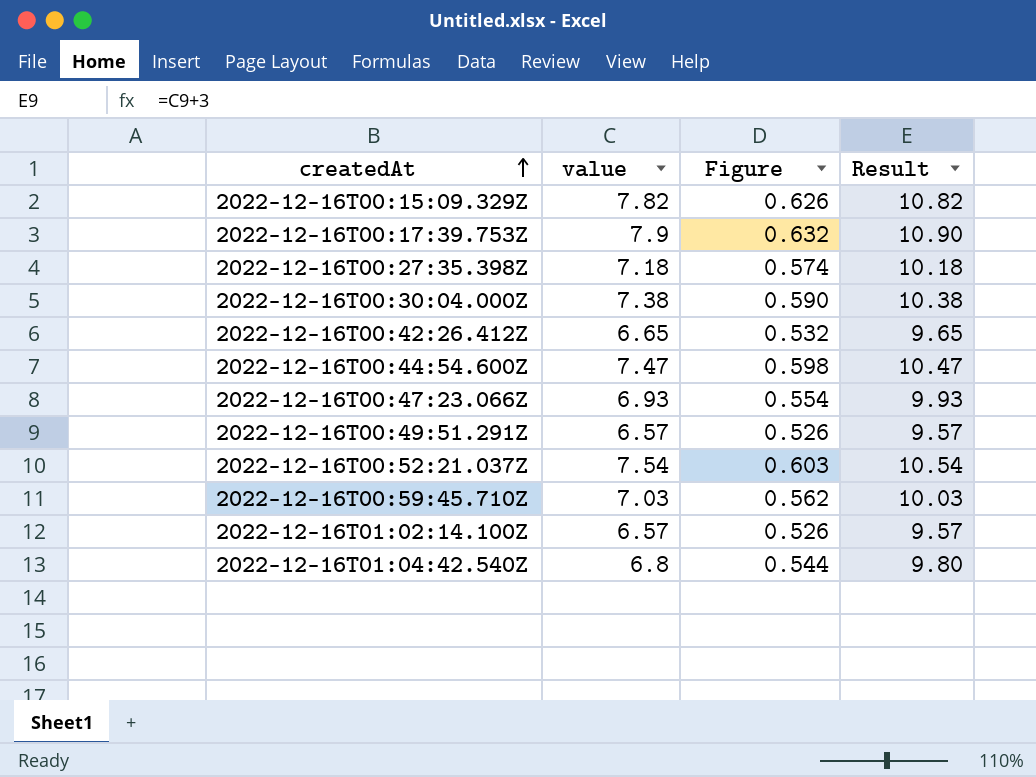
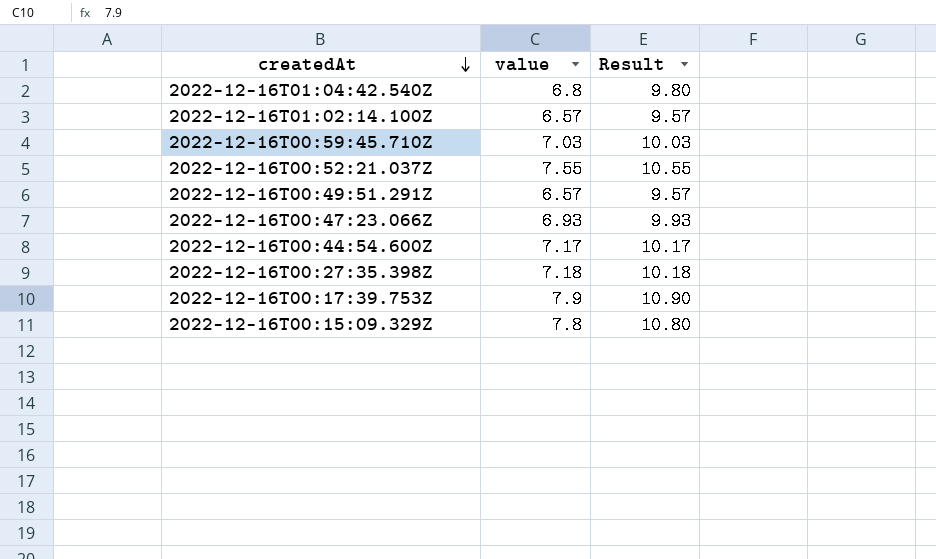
row order: createdAt ascending -> createdAt descending
column Figure | formula: [value] * 0.08 -> none
row 2022-12-16T00:30:04.000Z: 7.38 | 0.590 | 10.38 -> none
row 2022-12-16T00:42:26.412Z: 6.65 | 0.532 | 9.65 -> none
2022-12-16T00:52:21.037Z | value: 7.54 -> 7.55
2022-12-16T00:52:21.037Z | Result: 10.54 -> 10.55
2022-12-16T00:44:54.600Z | value: 7.47 -> 7.17
2022-12-16T00:44:54.600Z | Result: 10.47 -> 10.17
2022-12-16T00:15:09.329Z | value: 7.82 -> 7.8
2022-12-16T00:15:09.329Z | Result: 10.82 -> 10.80

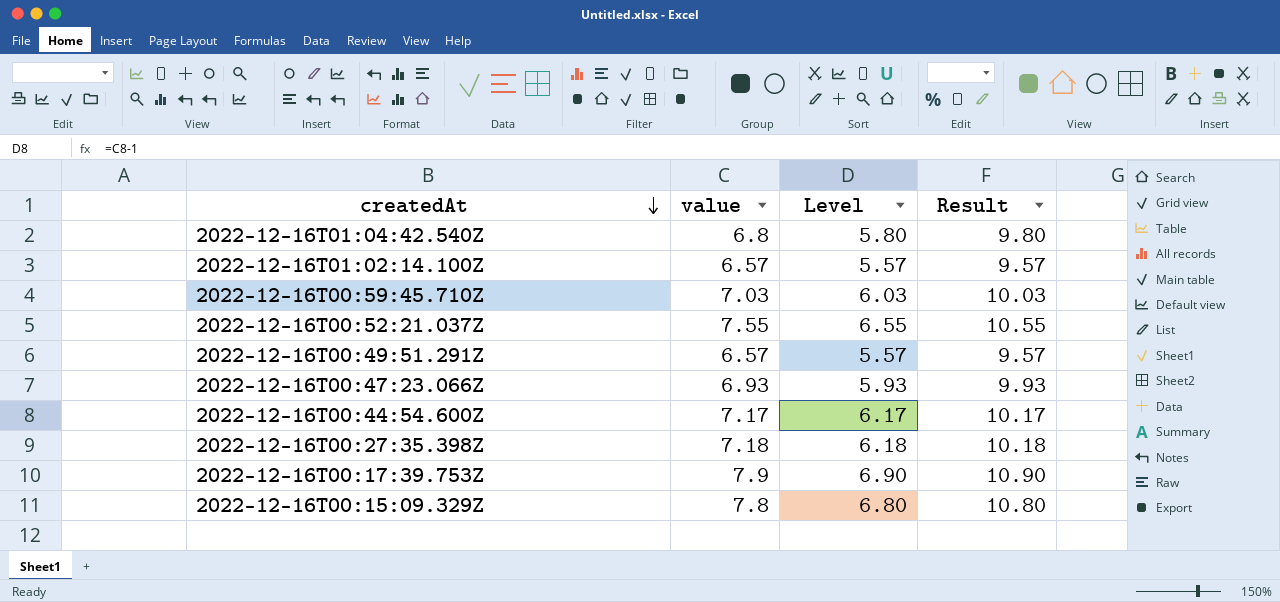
column Level | formula: none -> [value] - 1

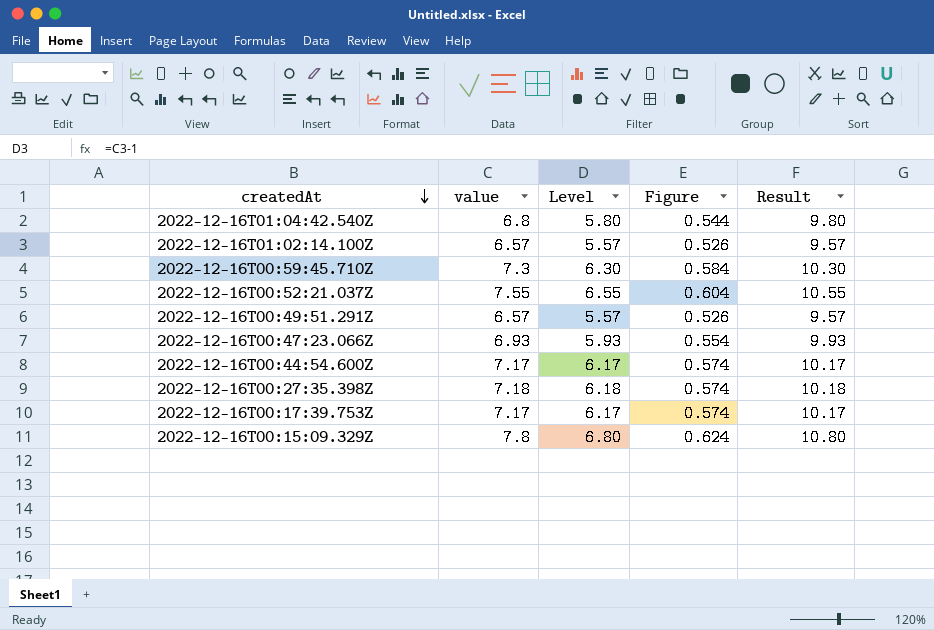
column Figure | formula: none -> [value] * 0.08
2022-12-16T00:59:45.710Z | value: 7.03 -> 7.3
2022-12-16T00:59:45.710Z | Level: 6.03 -> 6.30
2022-12-16T00:59:45.710Z | Result: 10.03 -> 10.30
2022-12-16T00:17:39.753Z | value: 7.9 -> 7.17
2022-12-16T00:17:39.753Z | Level: 6.90 -> 6.17
2022-12-16T00:17:39.753Z | Result: 10.90 -> 10.17

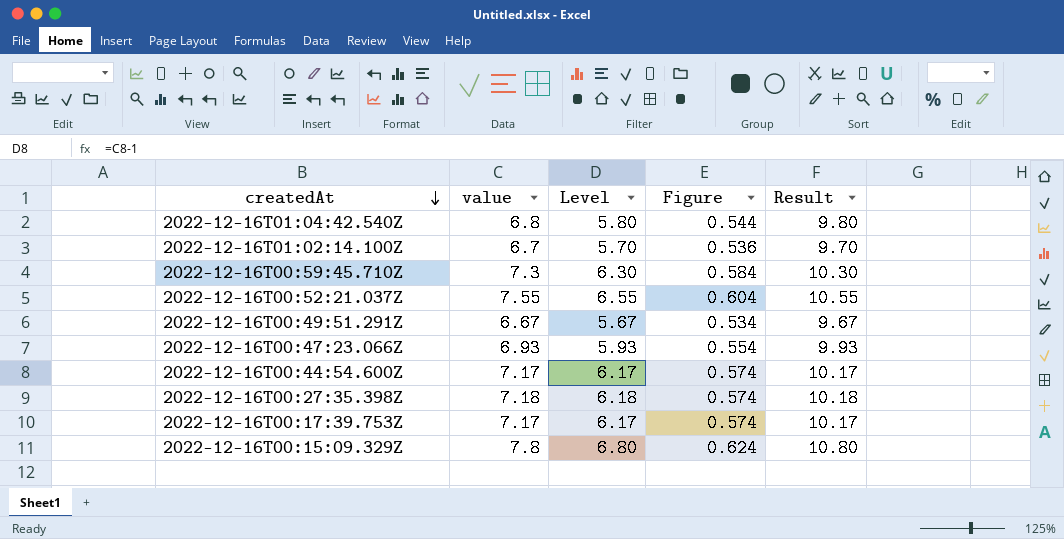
2022-12-16T01:02:14.100Z | value: 6.57 -> 6.7
2022-12-16T01:02:14.100Z | Level: 5.57 -> 5.70
2022-12-16T01:02:14.100Z | Figure: 0.526 -> 0.536
2022-12-16T01:02:14.100Z | Result: 9.57 -> 9.70
2022-12-16T00:49:51.291Z | value: 6.57 -> 6.67
2022-12-16T00:49:51.291Z | Level: 5.57 -> 5.67
2022-12-16T00:49:51.291Z | Figure: 0.526 -> 0.534
2022-12-16T00:49:51.291Z | Result: 9.57 -> 9.67

